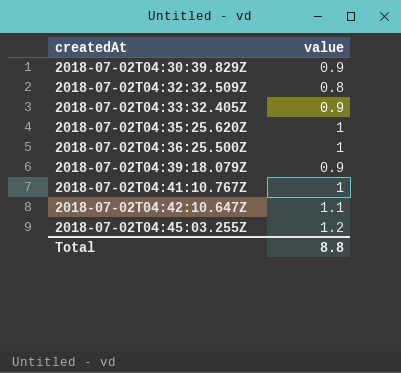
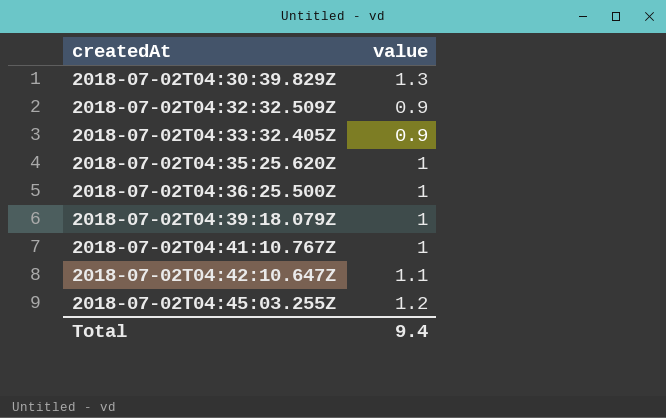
2018-07-02T04:30:39.829Z | value: 0.9 -> 1.3
2018-07-02T04:32:32.509Z | value: 0.8 -> 0.9
2018-07-02T04:39:18.079Z | value: 0.9 -> 1
Total | value: 8.8 -> 9.4

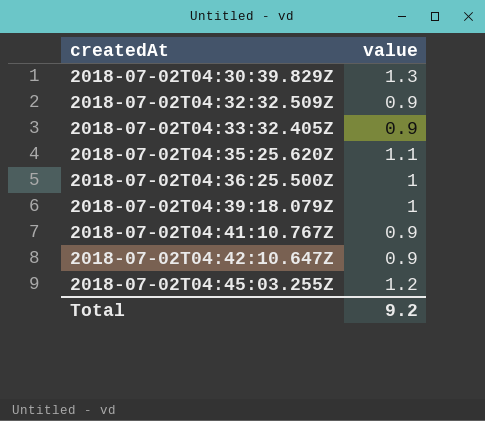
2018-07-02T04:35:25.620Z | value: 1 -> 1.1
2018-07-02T04:41:10.767Z | value: 1 -> 0.9
2018-07-02T04:42:10.647Z | value: 1.1 -> 0.9
Total | value: 9.4 -> 9.2

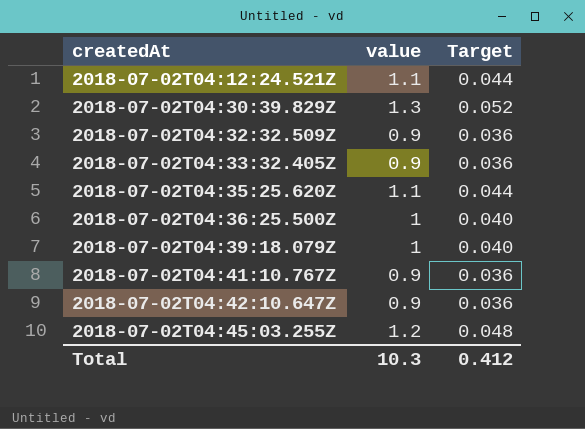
column Target | formula: none -> [value] * 0.04
row 2018-07-02T04:12:24.521Z: none -> 1.1 | 0.044
Total | value: 9.2 -> 10.3

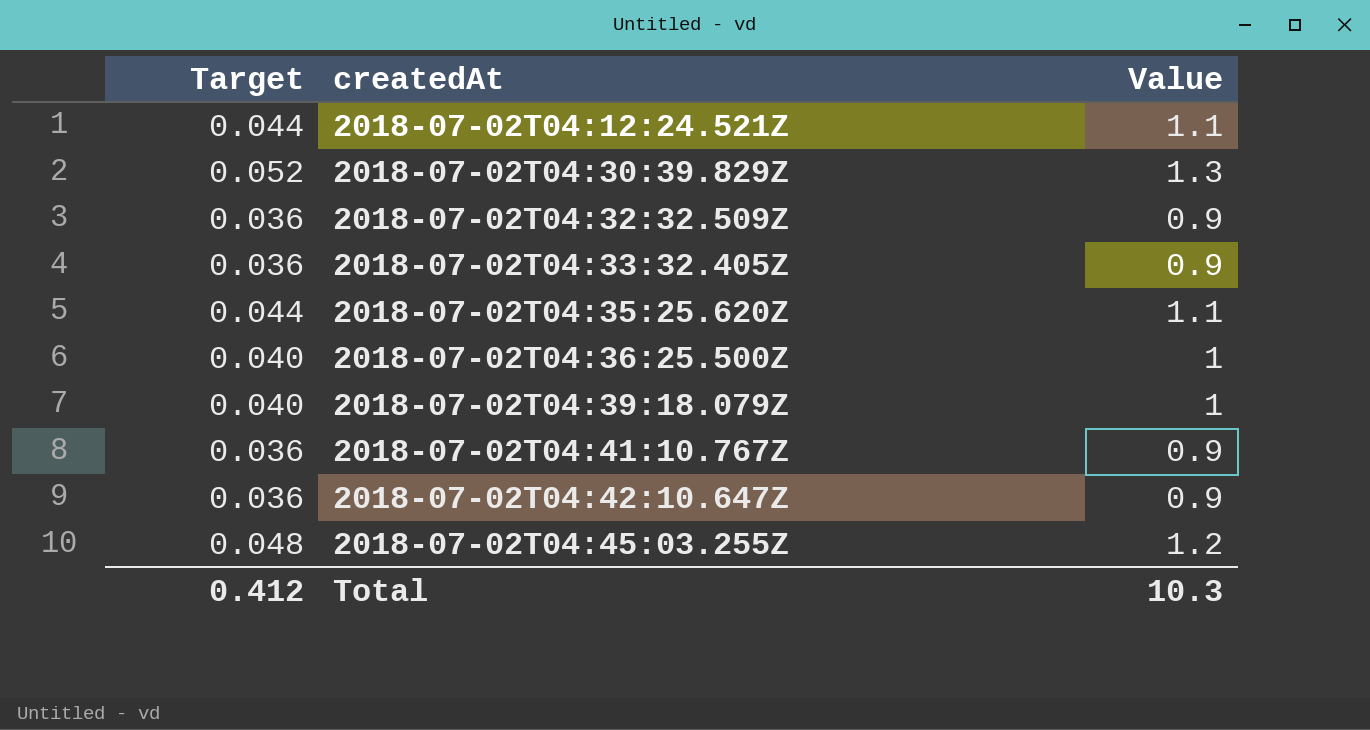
column Target | position: 3 -> 1
column name: value -> Value

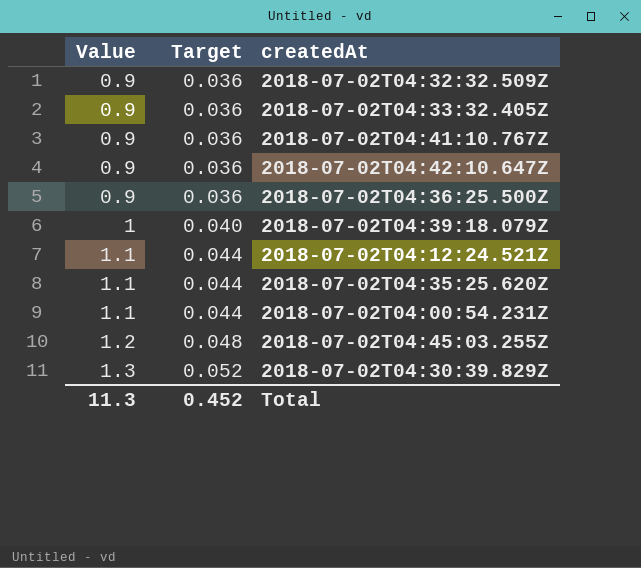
row order: createdAt ascending -> Value ascending
column Value | position: 3 -> 1
2018-07-02T04:36:25.500Z | Value: 1 -> 0.9
2018-07-02T04:36:25.500Z | Target: 0.040 -> 0.036
row 2018-07-02T04:00:54.231Z: none -> 1.1 | 0.044
Total | Value: 10.3 -> 11.3
Total | Target: 0.412 -> 0.452

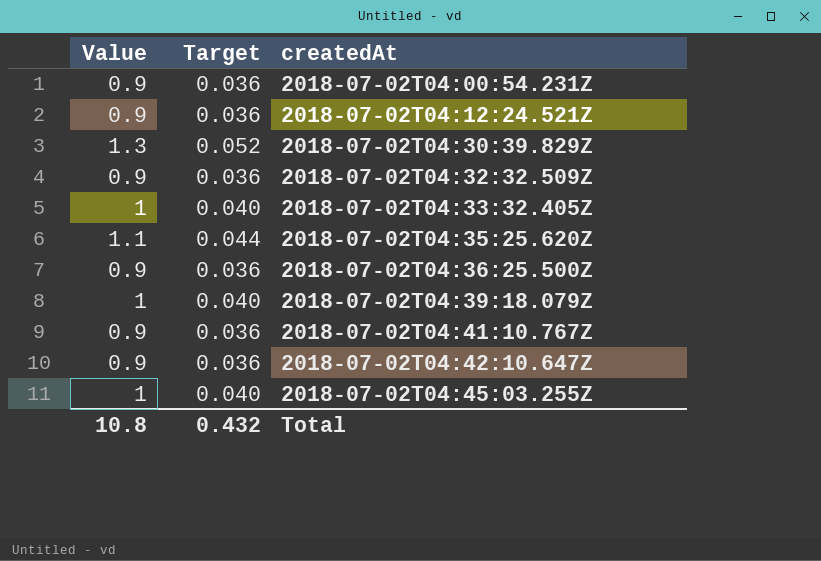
row order: Value ascending -> createdAt ascending
2018-07-02T04:00:54.231Z | Value: 1.1 -> 0.9
2018-07-02T04:00:54.231Z | Target: 0.044 -> 0.036
2018-07-02T04:12:24.521Z | Value: 1.1 -> 0.9
2018-07-02T04:12:24.521Z | Target: 0.044 -> 0.036
2018-07-02T04:33:32.405Z | Value: 0.9 -> 1
2018-07-02T04:33:32.405Z | Target: 0.036 -> 0.040
2018-07-02T04:45:03.255Z | Value: 1.2 -> 1
2018-07-02T04:45:03.255Z | Target: 0.048 -> 0.040
Total | Value: 11.3 -> 10.8
Total | Target: 0.452 -> 0.432

